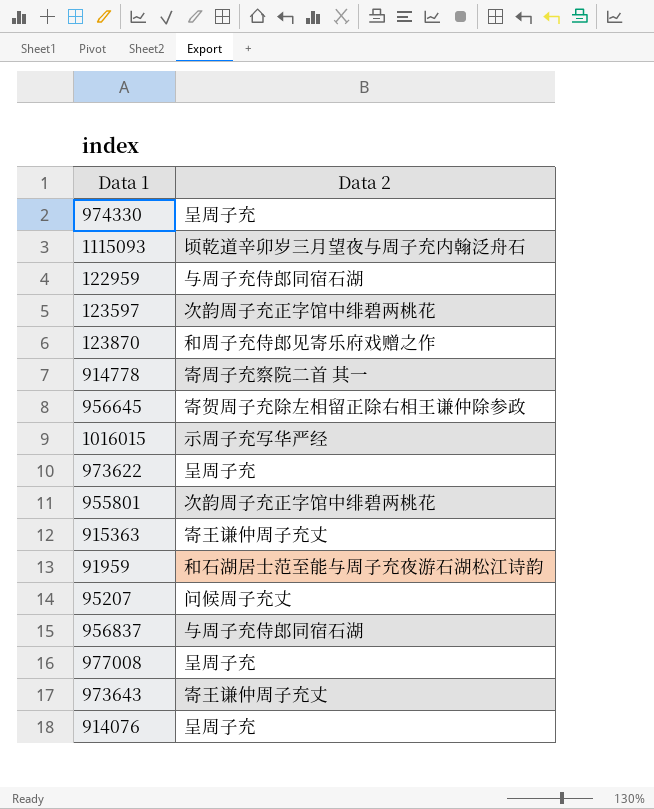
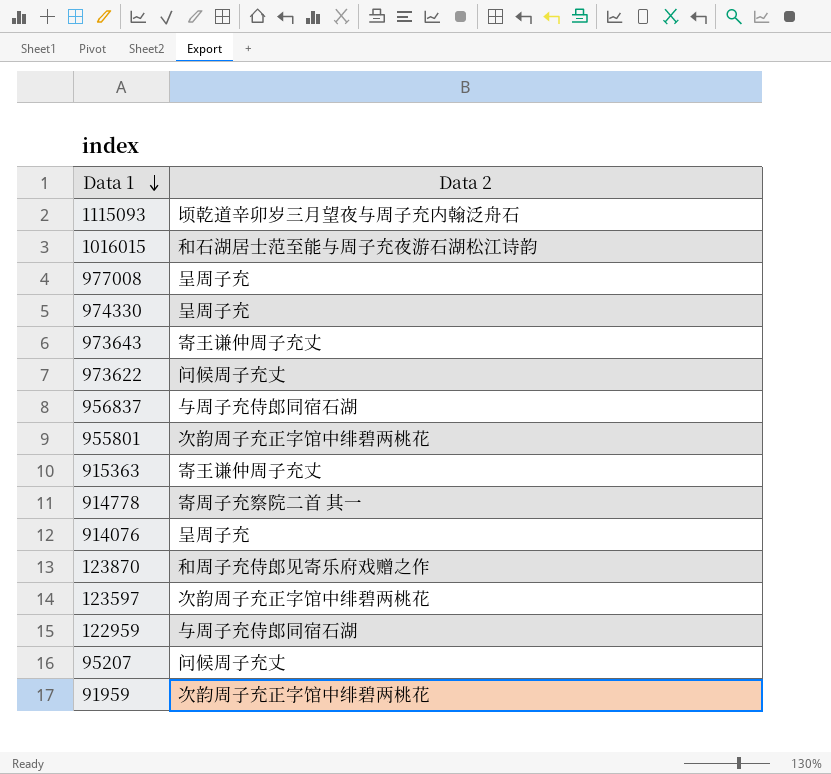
row order: none -> Data 1 descending
row 956645: 寄贺周子充除左相留正除右相王谦仲除参政 -> none
1016015 | Data 2: 示周子充写华严经 -> 和石湖居士范至能与周子充夜游石湖松江诗韵
973622 | Data 2: 呈周子充 -> 问候周子充丈
91959 | Data 2: 和石湖居士范至能与周子充夜游石湖松江诗韵 -> 次韵周子充正字馆中绯碧两桃花

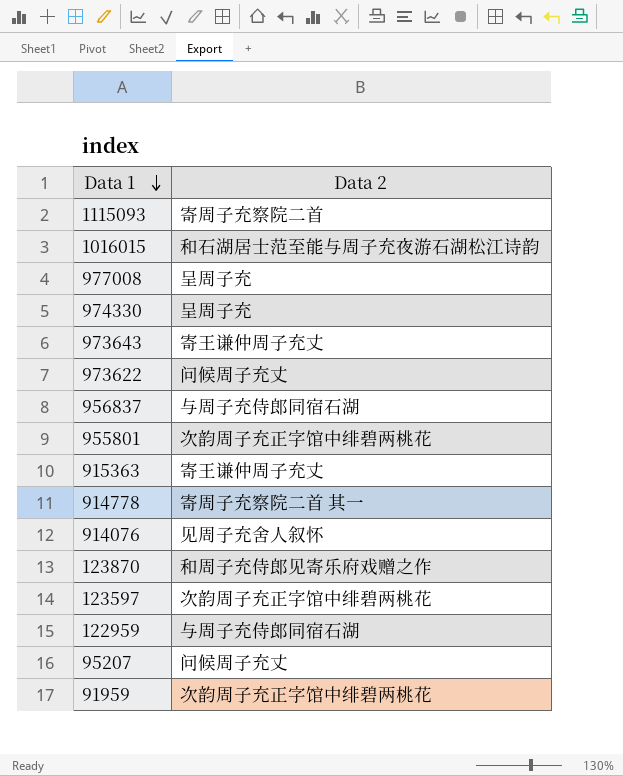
1115093 | Data 2: 顷乾道辛卯岁三月望夜与周子充内翰泛舟石 -> 寄周子充察院二首
914076 | Data 2: 呈周子充 -> 见周子充舍人叙怀

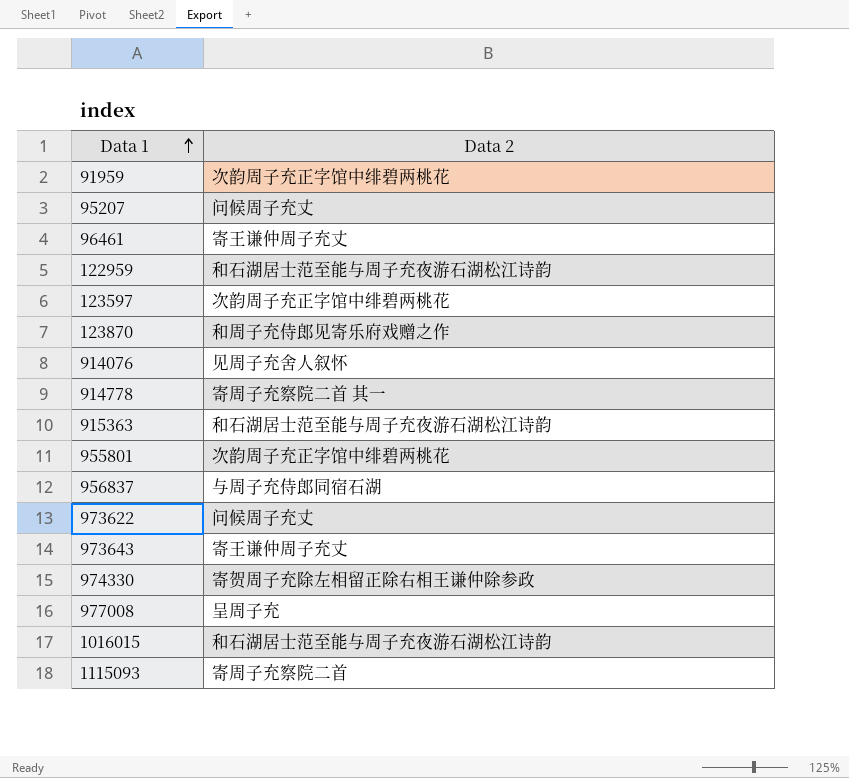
row order: Data 1 descending -> Data 1 ascending
row 96461: none -> 寄王谦仲周子充丈
122959 | Data 2: 与周子充侍郎同宿石湖 -> 和石湖居士范至能与周子充夜游石湖松江诗韵
915363 | Data 2: 寄王谦仲周子充丈 -> 和石湖居士范至能与周子充夜游石湖松江诗韵
974330 | Data 2: 呈周子充 -> 寄贺周子充除左相留正除右相王谦仲除参政

